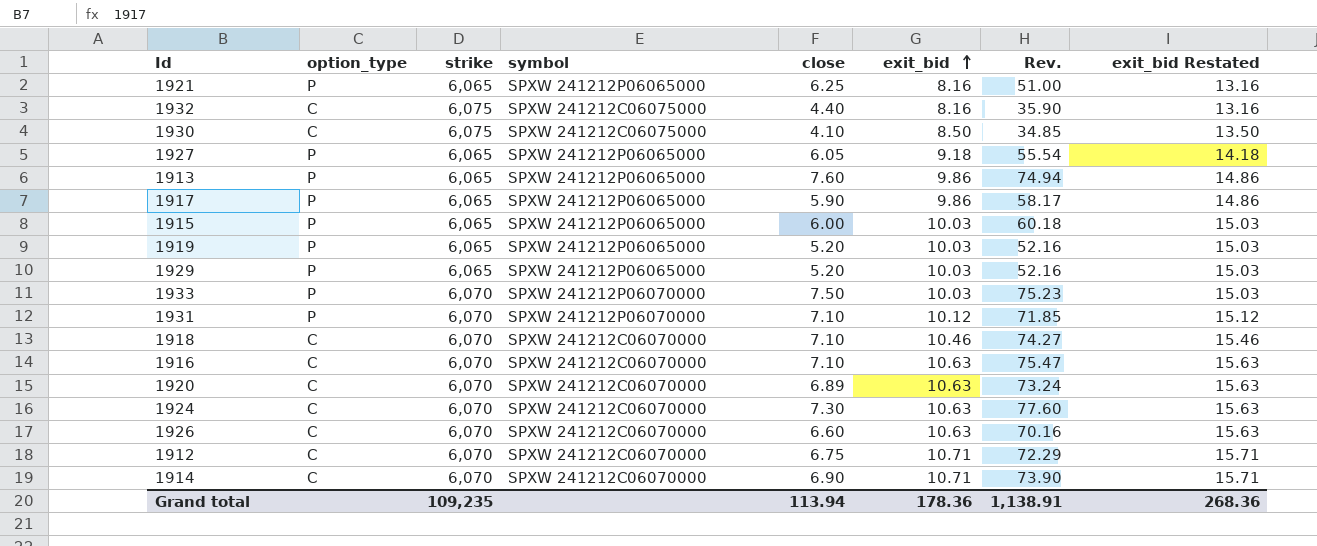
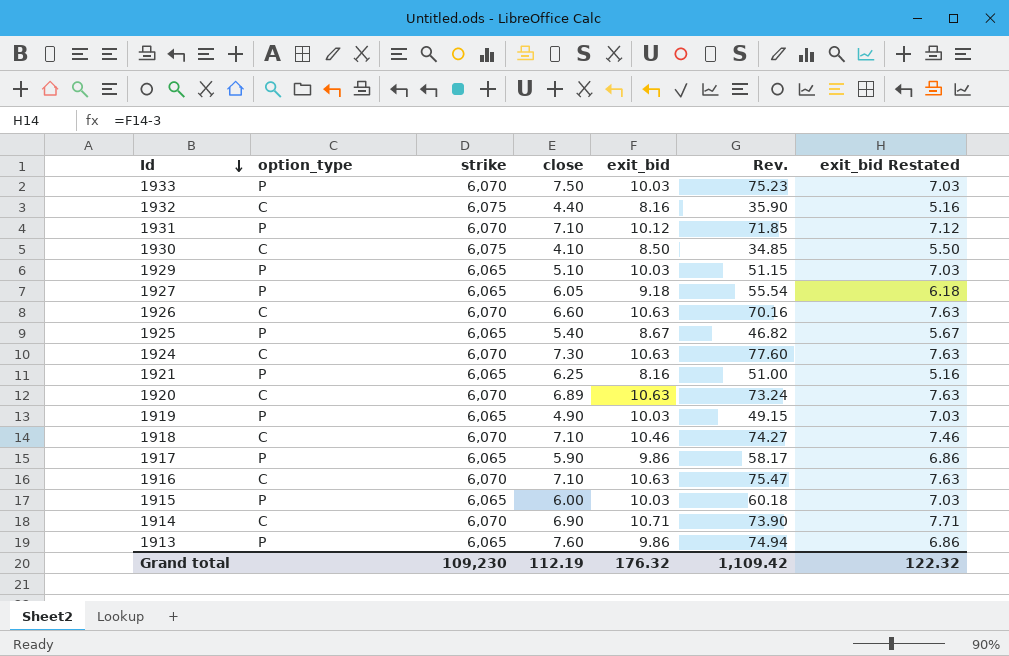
row order: exit_bid ascending -> Id descending
column symbol | position: 4 -> none
column exit_bid Restated | formula: [exit_bid] + 5 -> [exit_bid] - 3
row 1912: C | 6,070 | SPXW 241212C06070000 | 6.75 | 10.71 | 72.29 | 15.71 -> none
1929 | close: 5.20 -> 5.10
1929 | Rev.: 52.16 -> 51.15
row 1925: none -> P | 6,065 | 5.40 | 8.67 | 46.82 | 5.67
1919 | close: 5.20 -> 4.90
1919 | Rev.: 52.16 -> 49.15
Grand total | strike: 109,235 -> 109,230
Grand total | close: 113.94 -> 112.19
Grand total | exit_bid: 178.36 -> 176.32
Grand total | Rev.: 1,138.91 -> 1,109.42
Grand total | exit_bid Restated: 268.36 -> 122.32

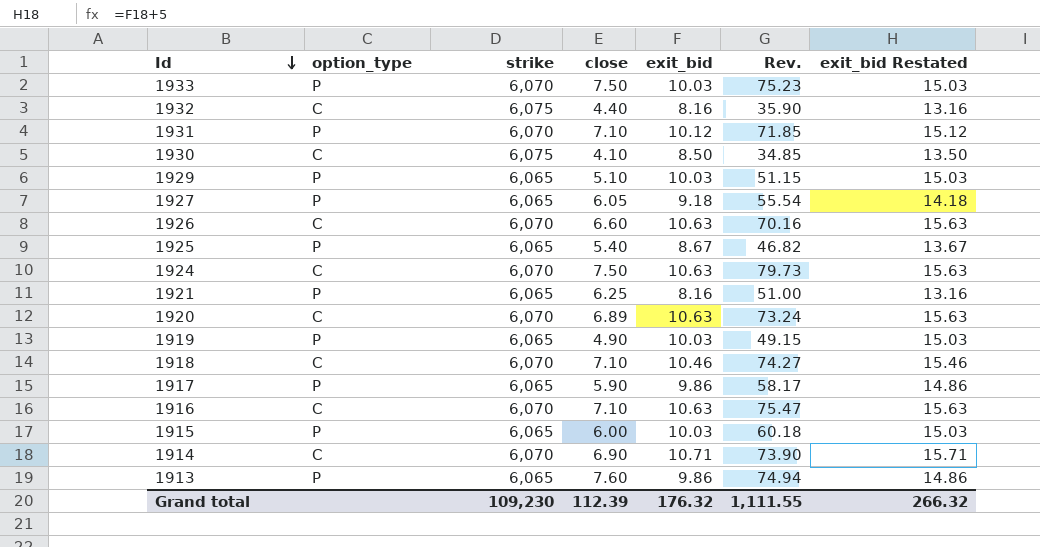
column exit_bid Restated | formula: [exit_bid] - 3 -> [exit_bid] + 5
1924 | close: 7.30 -> 7.50
1924 | Rev.: 77.60 -> 79.73
Grand total | close: 112.19 -> 112.39
Grand total | Rev.: 1,109.42 -> 1,111.55
Grand total | exit_bid Restated: 122.32 -> 266.32

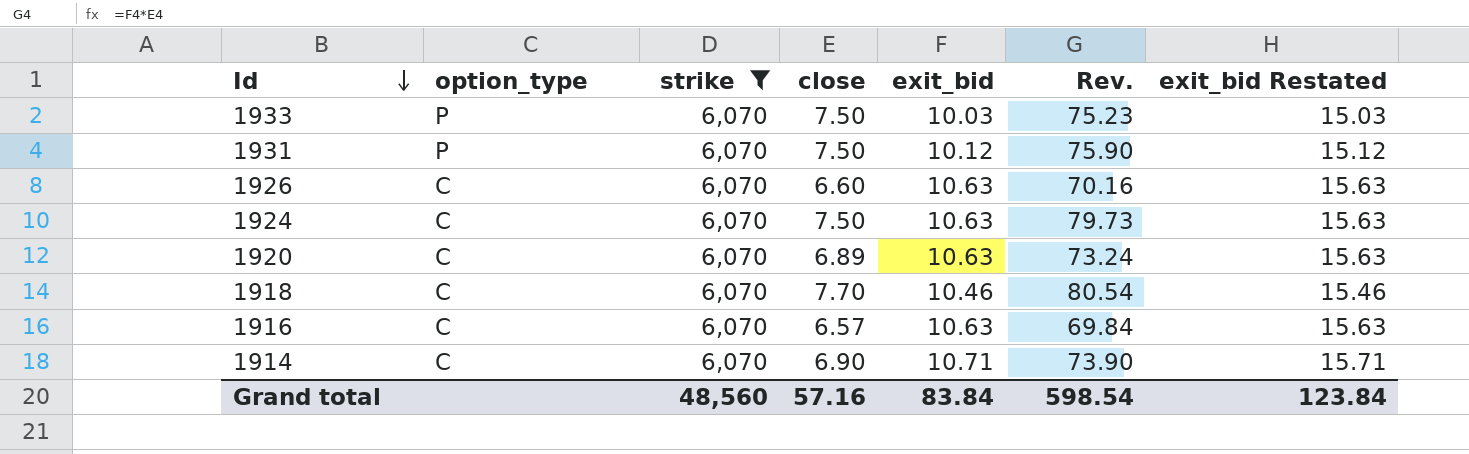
filter: none -> strike = 6,070
1931 | close: 7.10 -> 7.50
1931 | Rev.: 71.85 -> 75.90
1918 | close: 7.10 -> 7.70
1918 | Rev.: 74.27 -> 80.54
1916 | close: 7.10 -> 6.57
1916 | Rev.: 75.47 -> 69.84
Grand total | strike: 109,230 -> 48,560
Grand total | close: 112.39 -> 57.16
Grand total | exit_bid: 176.32 -> 83.84
Grand total | Rev.: 1,111.55 -> 598.54
Grand total | exit_bid Restated: 266.32 -> 123.84

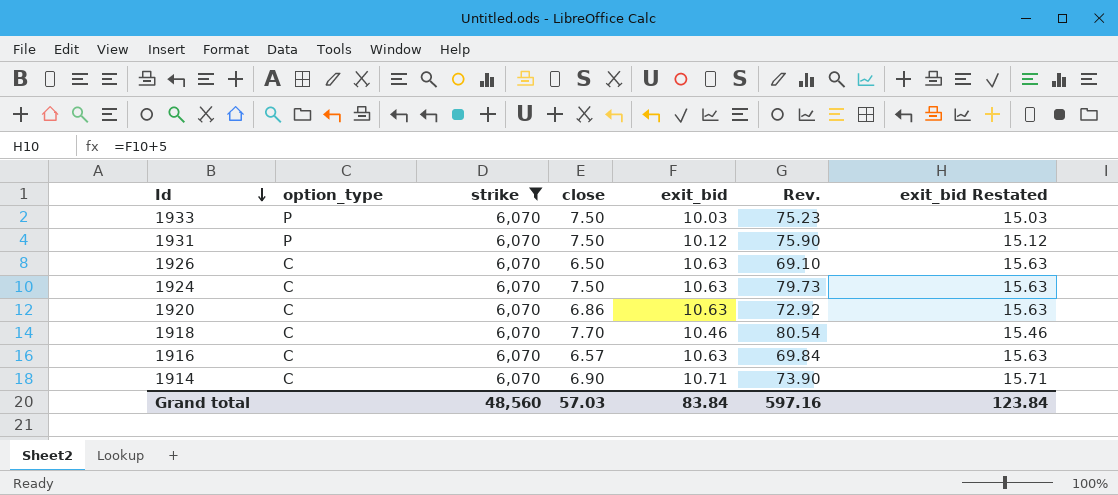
1926 | close: 6.60 -> 6.50
1926 | Rev.: 70.16 -> 69.10
1920 | close: 6.89 -> 6.86
1920 | Rev.: 73.24 -> 72.92
Grand total | close: 57.16 -> 57.03
Grand total | Rev.: 598.54 -> 597.16

